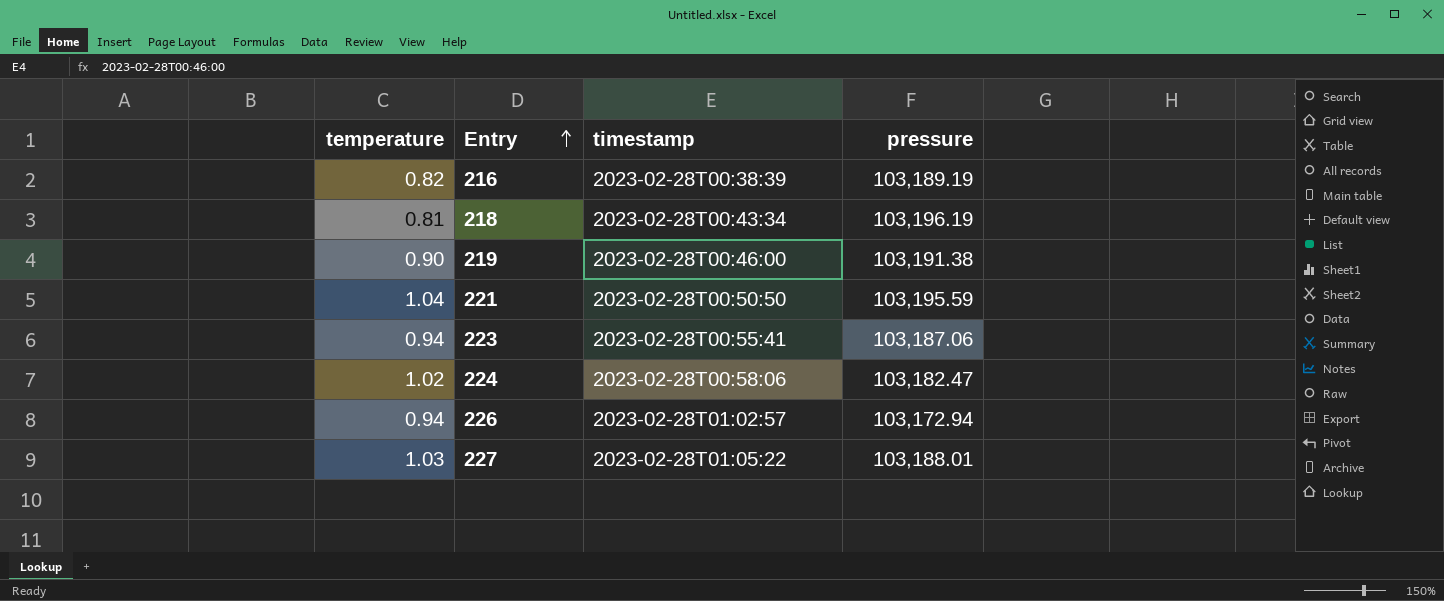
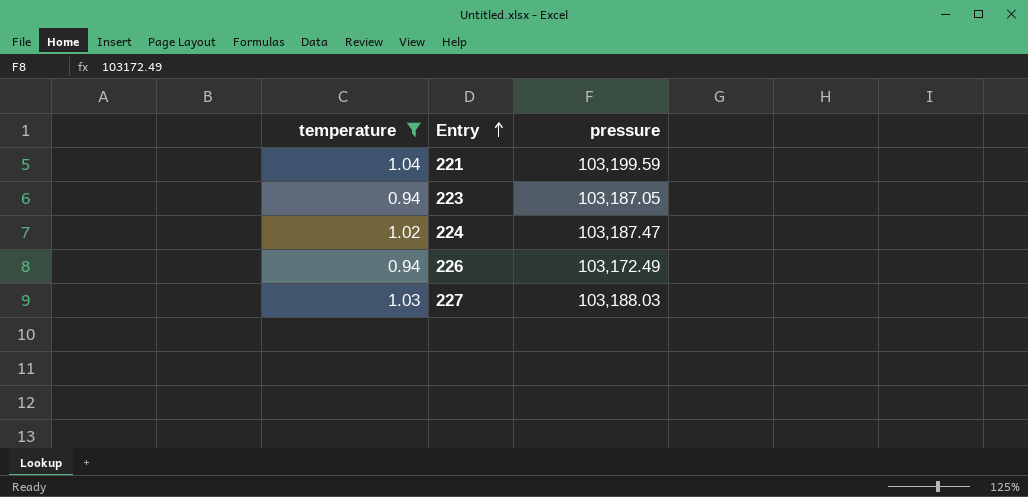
filter: none -> temperature >= 0.94
column timestamp | position: 3 -> none
221 | pressure: 103,195.59 -> 103,199.59
223 | pressure: 103,187.06 -> 103,187.05
224 | pressure: 103,182.47 -> 103,187.47
226 | pressure: 103,172.94 -> 103,172.49
227 | pressure: 103,188.01 -> 103,188.03

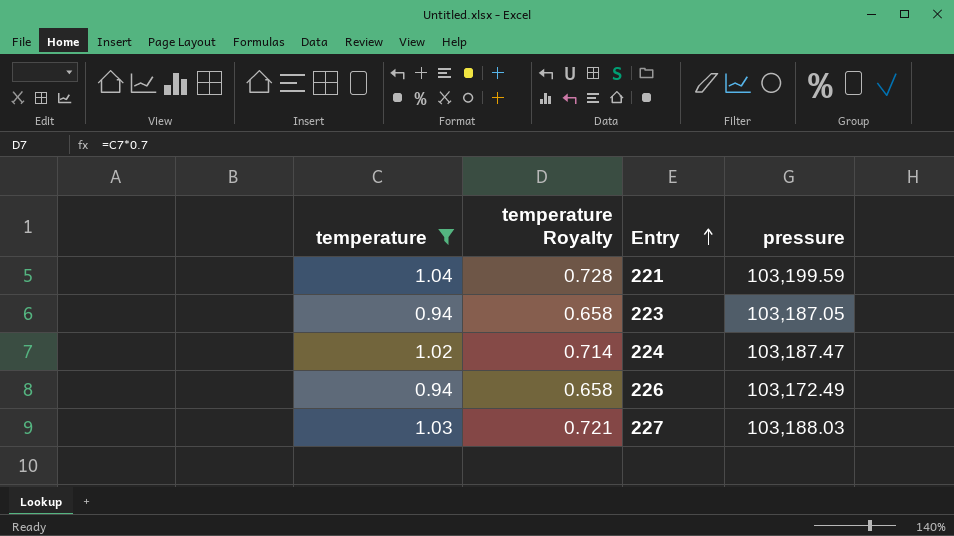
column temperature Royalty | formula: none -> [temperature] * 0.7

